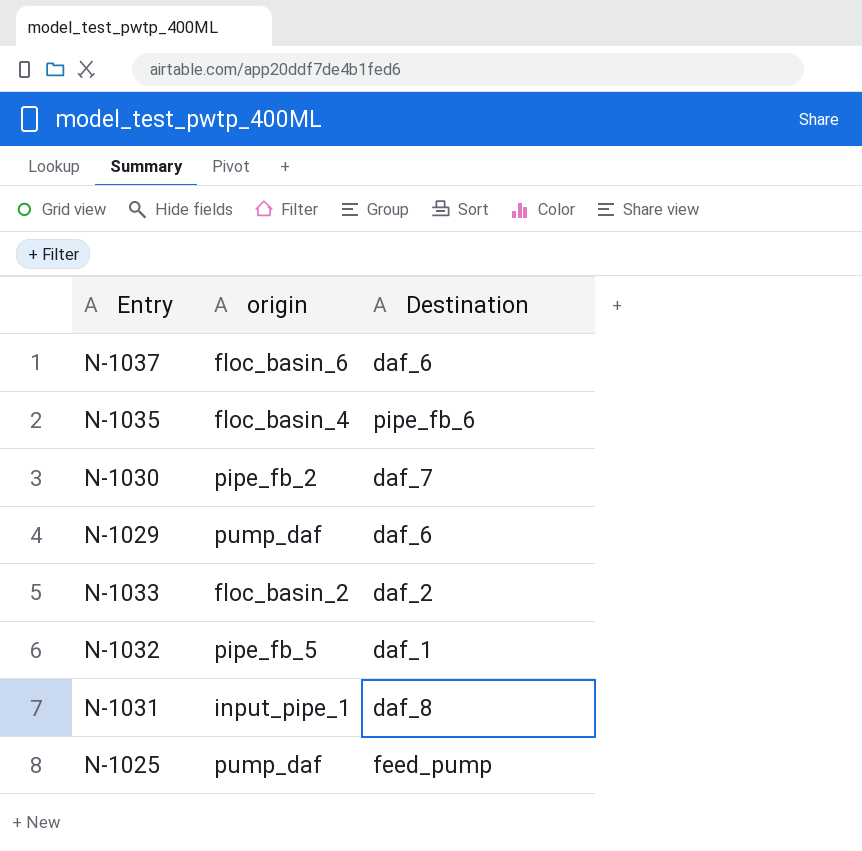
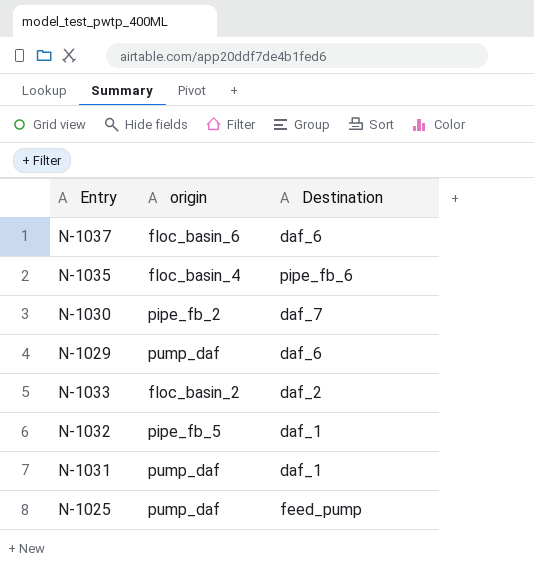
N-1031 | origin: input_pipe_1 -> pump_daf
N-1031 | Destination: daf_8 -> daf_1

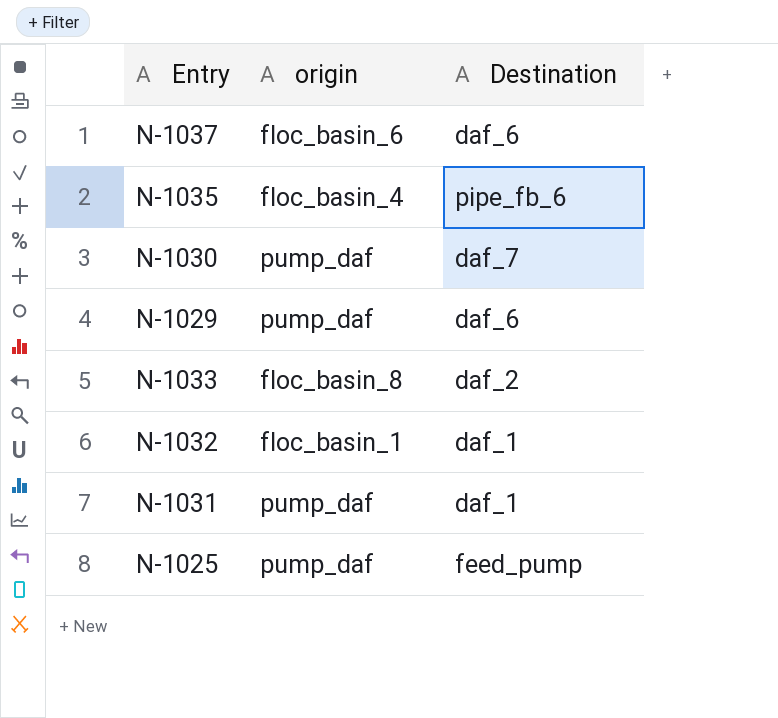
N-1030 | origin: pipe_fb_2 -> pump_daf
N-1033 | origin: floc_basin_2 -> floc_basin_8
N-1032 | origin: pipe_fb_5 -> floc_basin_1

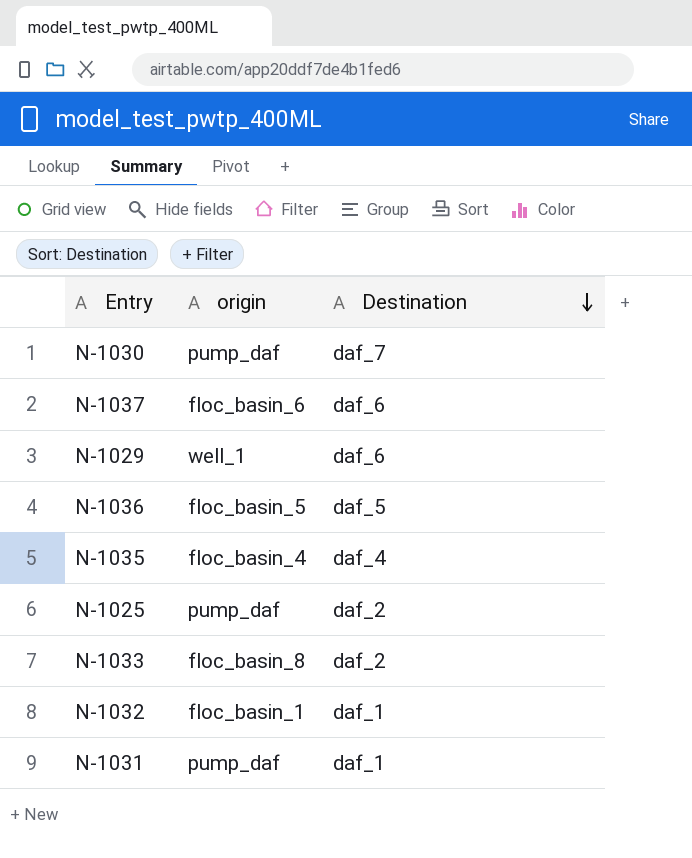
row order: none -> Destination descending
N-1029 | origin: pump_daf -> well_1
row N-1036: none -> floc_basin_5 | daf_5
N-1035 | Destination: pipe_fb_6 -> daf_4
N-1025 | Destination: feed_pump -> daf_2

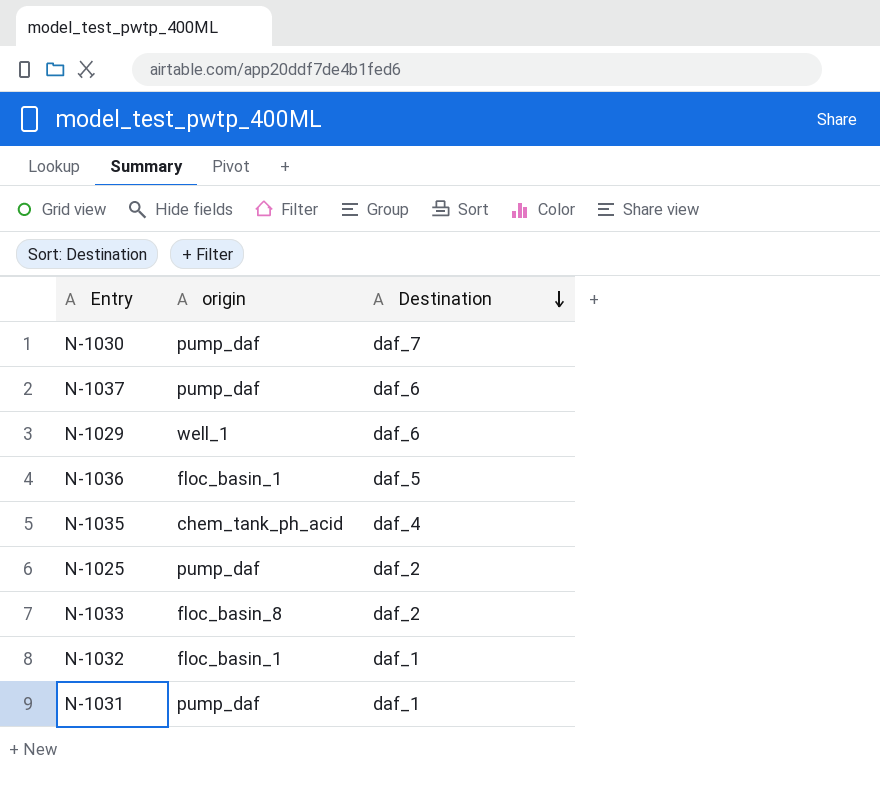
N-1037 | origin: floc_basin_6 -> pump_daf
N-1036 | origin: floc_basin_5 -> floc_basin_1
N-1035 | origin: floc_basin_4 -> chem_tank_ph_acid

